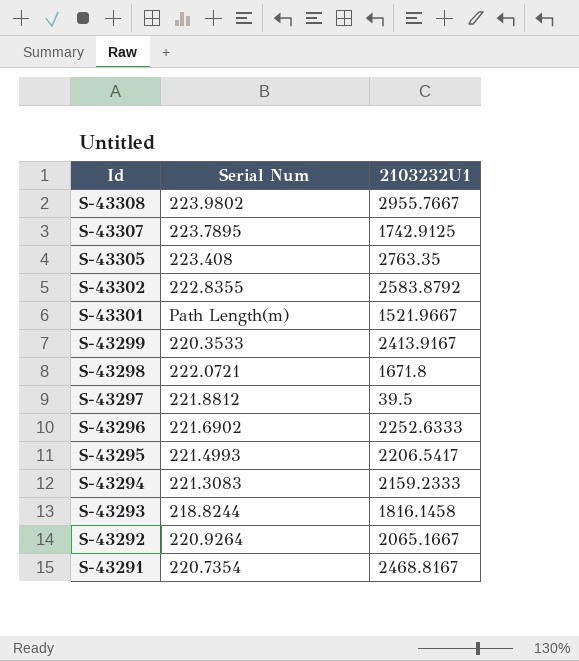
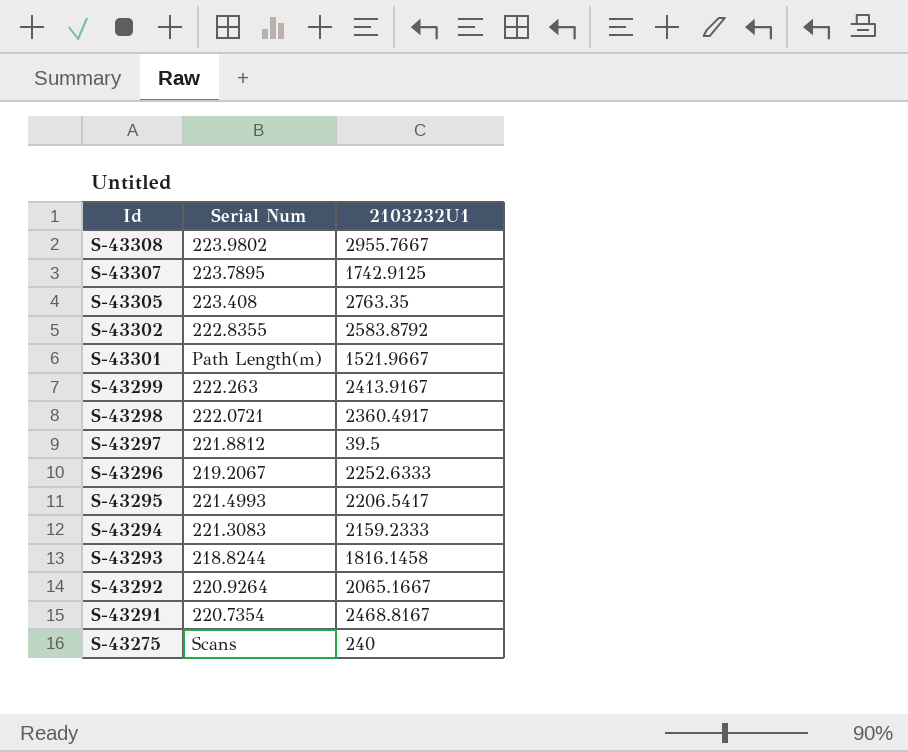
S-43299 | Serial Num: 220.3533 -> 222.263
S-43298 | 2103232U1: 1671.8 -> 2360.4917
S-43296 | Serial Num: 221.6902 -> 219.2067
row S-43275: none -> Scans | 240

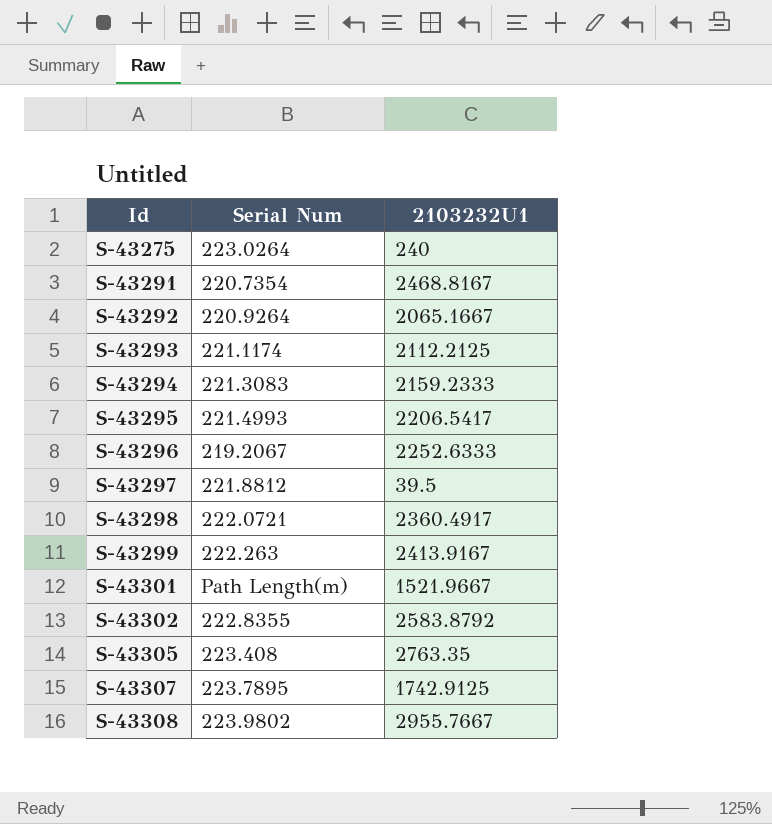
row order: Id descending -> Id ascending
S-43275 | Serial Num: Scans -> 223.0264
S-43293 | Serial Num: 218.8244 -> 221.1174
S-43293 | 2103232U1: 1816.1458 -> 2112.2125

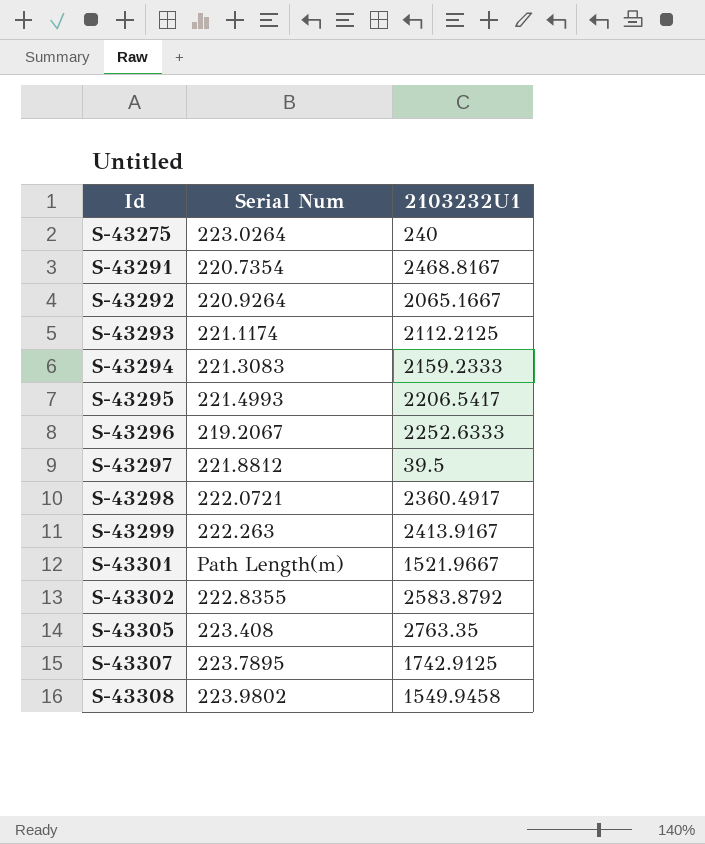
S-43308 | 2103232U1: 2955.7667 -> 1549.9458

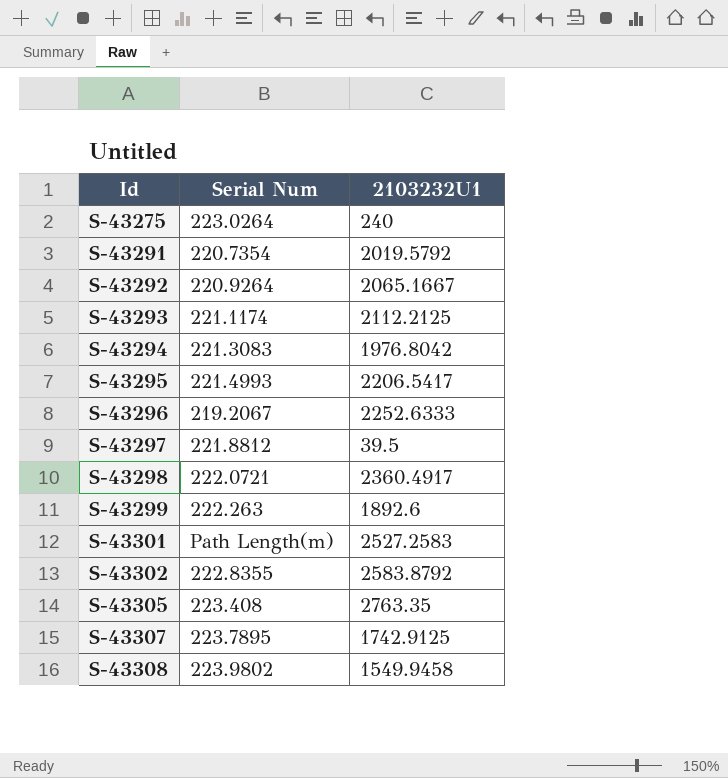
S-43291 | 2103232U1: 2468.8167 -> 2019.5792
S-43294 | 2103232U1: 2159.2333 -> 1976.8042
S-43299 | 2103232U1: 2413.9167 -> 1892.6
S-43301 | 2103232U1: 1521.9667 -> 2527.2583

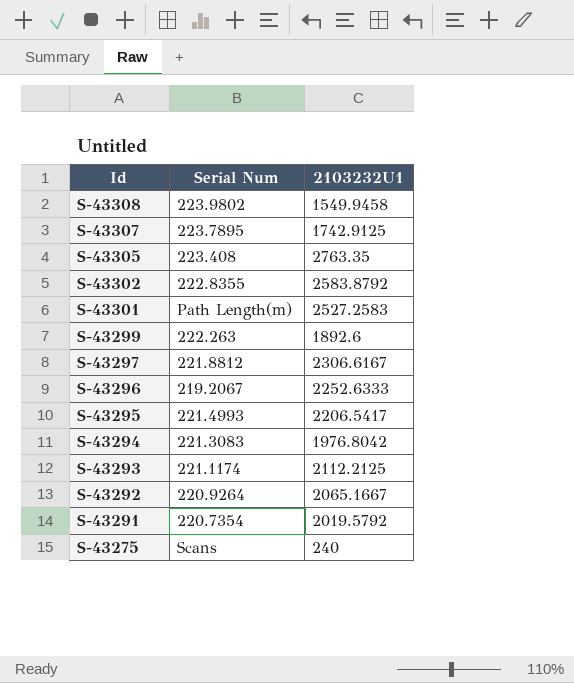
row order: Id ascending -> Id descending
row S-43298: 222.0721 | 2360.4917 -> none
S-43297 | 2103232U1: 39.5 -> 2306.6167
S-43275 | Serial Num: 223.0264 -> Scans

